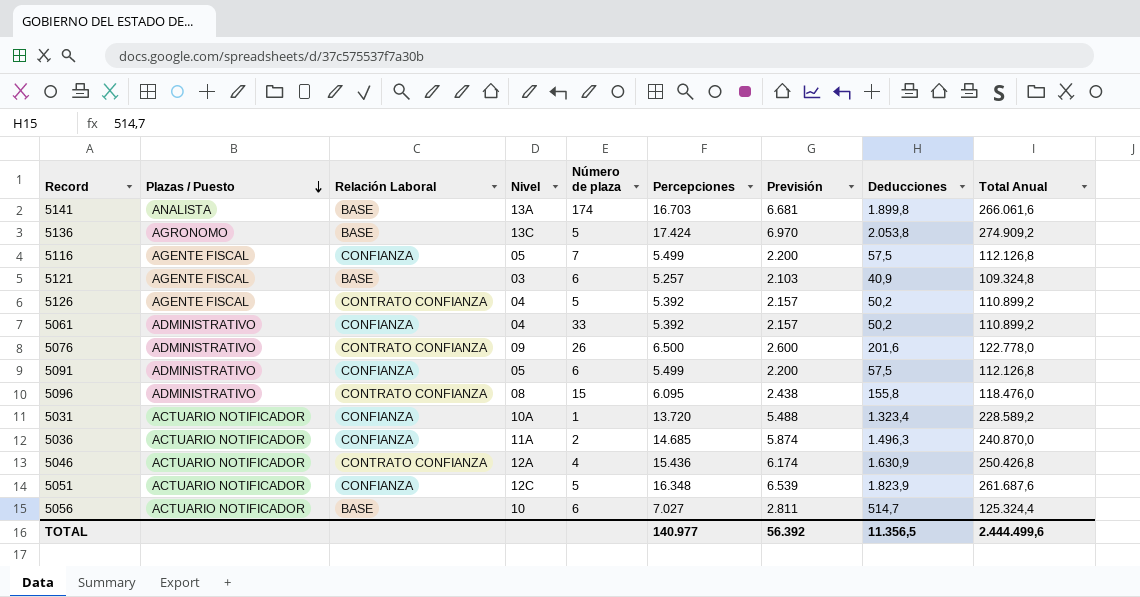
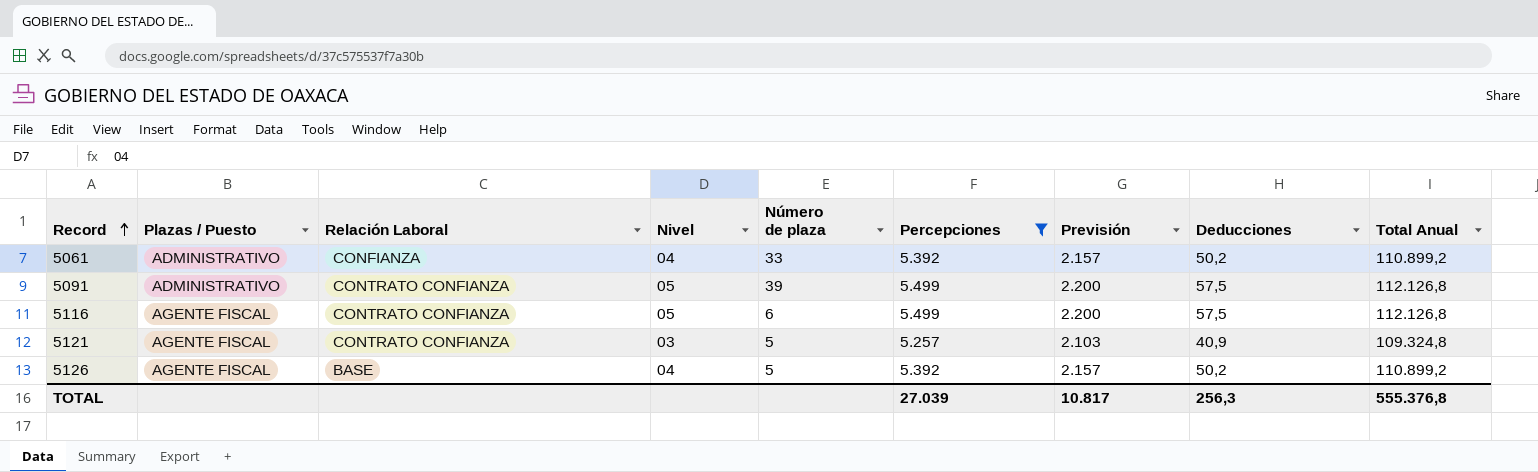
filter: none -> Percepciones <= 5.499
row order: Plazas / Puesto descending -> Record ascending
5091 | Relación Laboral: CONFIANZA -> CONTRATO CONFIANZA
5091 | Número de plaza: 6 -> 39
5116 | Relación Laboral: CONFIANZA -> CONTRATO CONFIANZA
5116 | Número de plaza: 7 -> 6
5121 | Relación Laboral: BASE -> CONTRATO CONFIANZA
5121 | Número de plaza: 6 -> 5
5126 | Relación Laboral: CONTRATO CONFIANZA -> BASE
TOTAL | Percepciones: 140.977 -> 27.039
TOTAL | Previsión: 56.392 -> 10.817
TOTAL | Deducciones: 11.356,5 -> 256,3
TOTAL | Total Anual: 2.444.499,6 -> 555.376,8

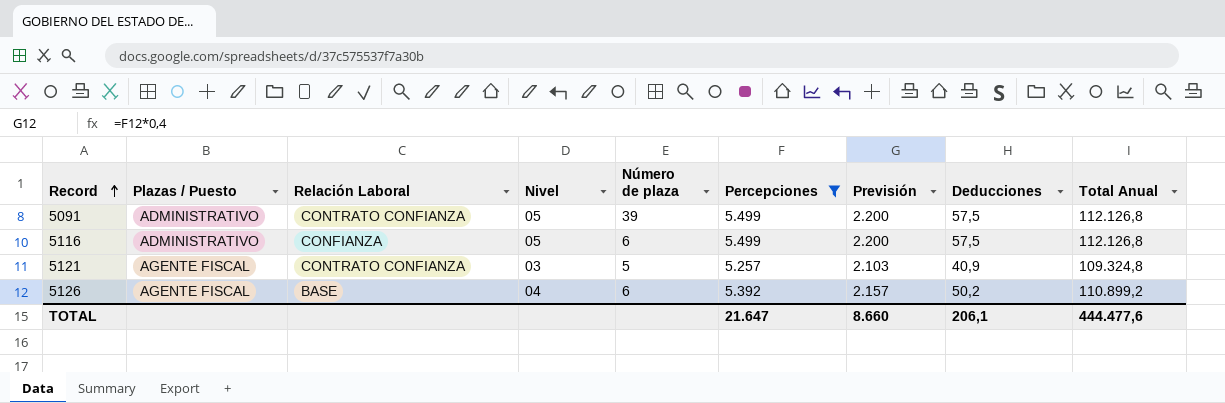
row 5061: ADMINISTRATIVO | CONFIANZA | 04 | 33 | 5.392 | 2.157 | 50,2 | 110.899,2 -> none
5116 | Plazas / Puesto: AGENTE FISCAL -> ADMINISTRATIVO
5116 | Relación Laboral: CONTRATO CONFIANZA -> CONFIANZA
5126 | Número de plaza: 5 -> 6
TOTAL | Percepciones: 27.039 -> 21.647
TOTAL | Previsión: 10.817 -> 8.660
TOTAL | Deducciones: 256,3 -> 206,1
TOTAL | Total Anual: 555.376,8 -> 444.477,6

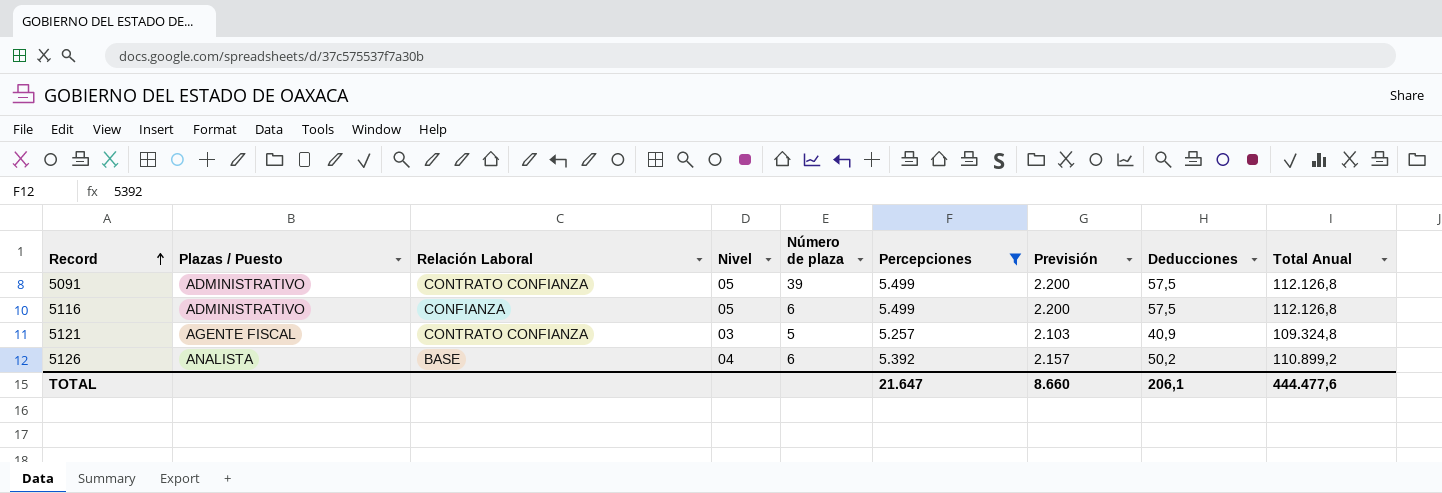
5126 | Plazas / Puesto: AGENTE FISCAL -> ANALISTA

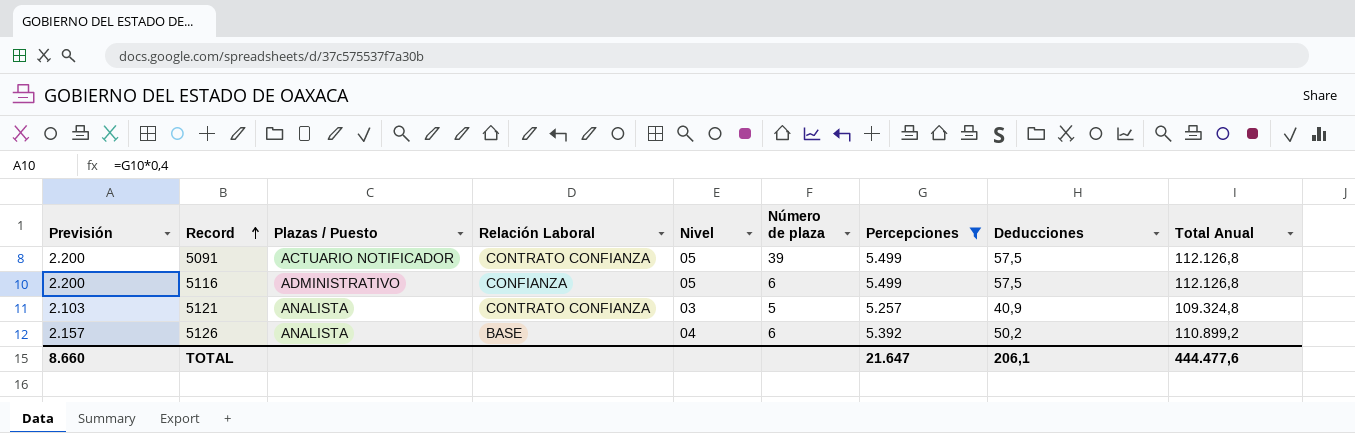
column Previsión | position: 7 -> 1
5091 | Plazas / Puesto: ADMINISTRATIVO -> ACTUARIO NOTIFICADOR
5121 | Plazas / Puesto: AGENTE FISCAL -> ANALISTA

